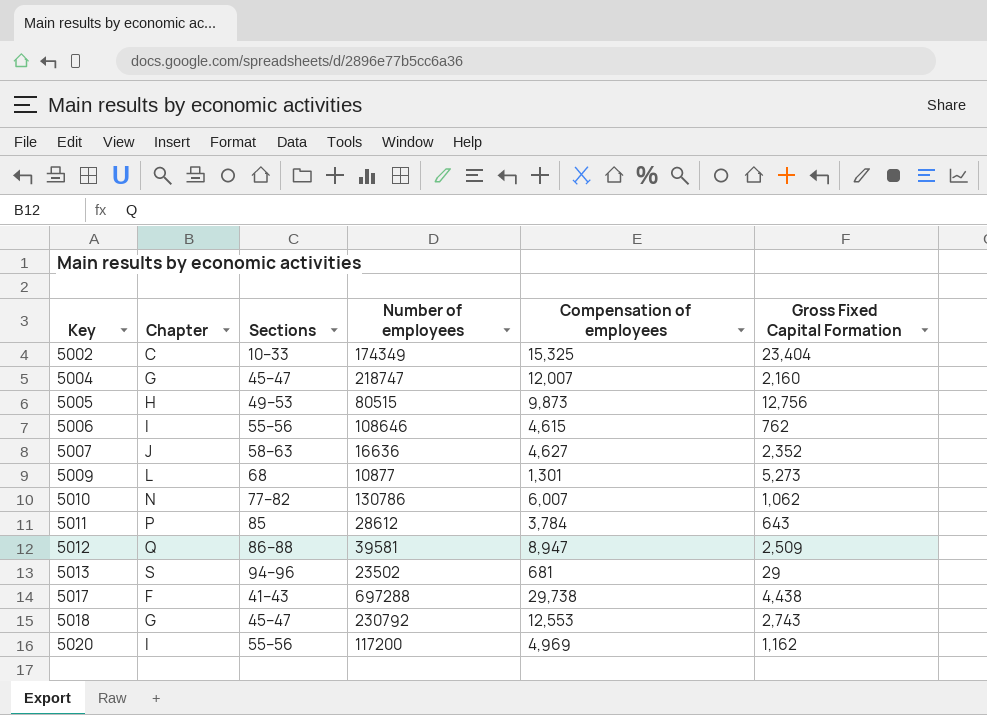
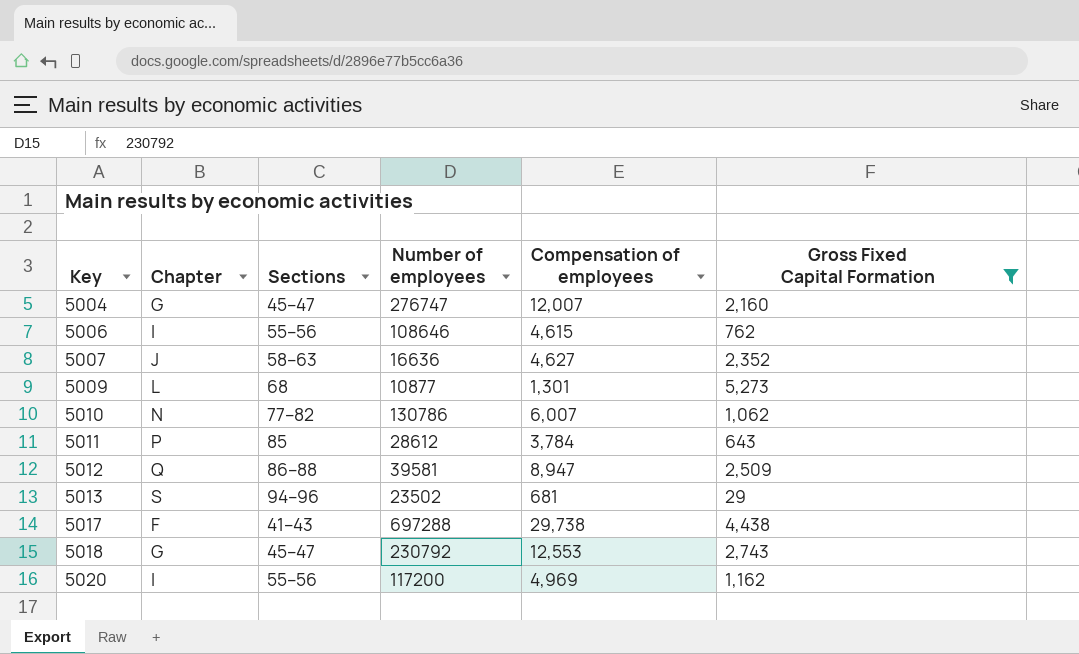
filter: none -> Gross Fixed Capital Formation <= 5,273
5004 | Number of employees: 218747 -> 276747

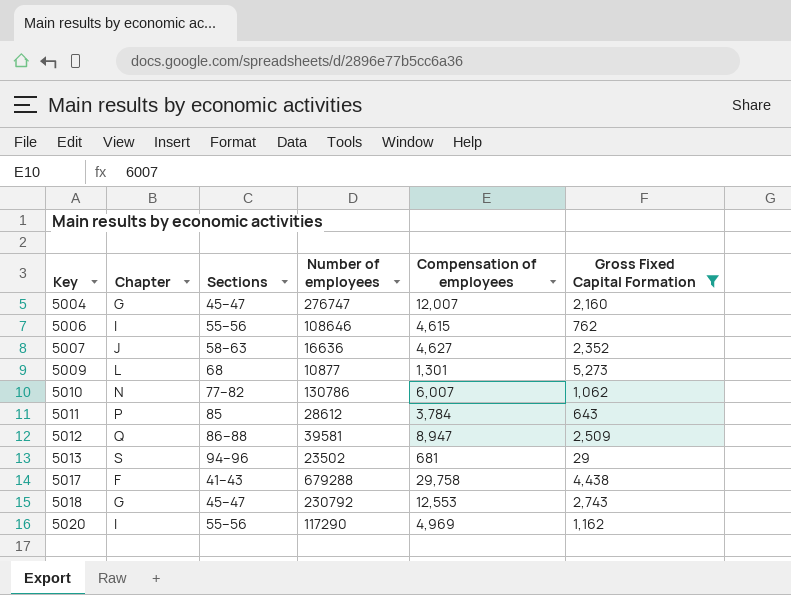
5017 | Number of employees: 697288 -> 679288
5017 | Compensation of employees: 29,738 -> 29,758
5020 | Number of employees: 117200 -> 117290

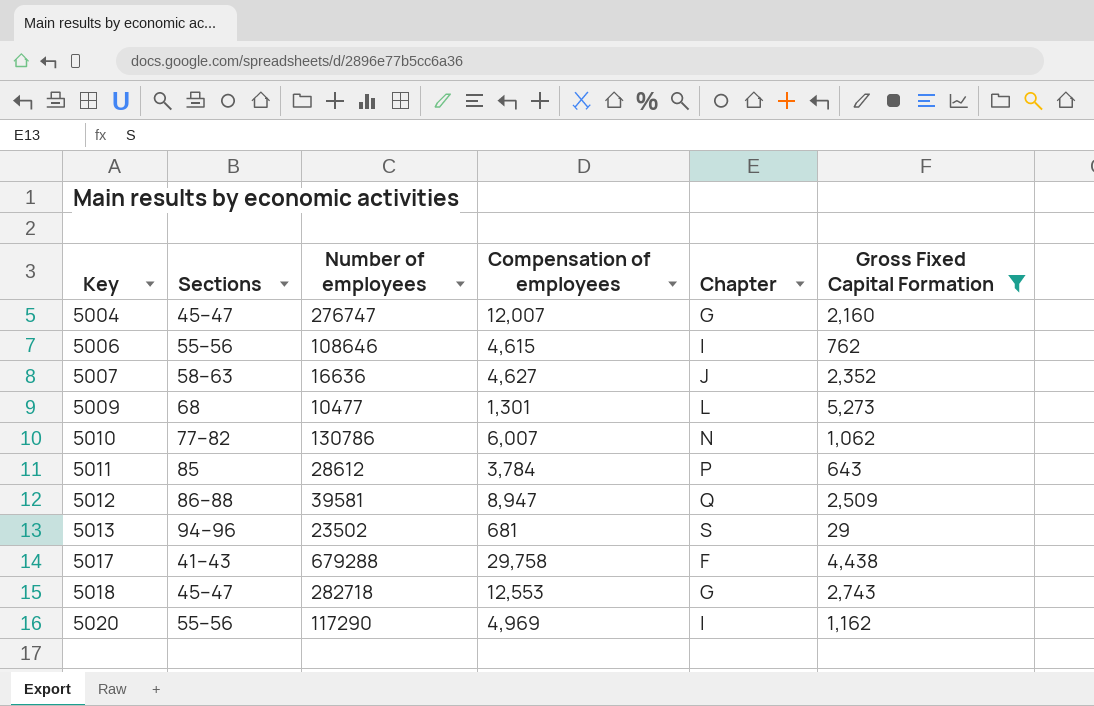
column Chapter | position: 2 -> 5
5009 | Number of employees: 10877 -> 10477
5018 | Number of employees: 230792 -> 282718

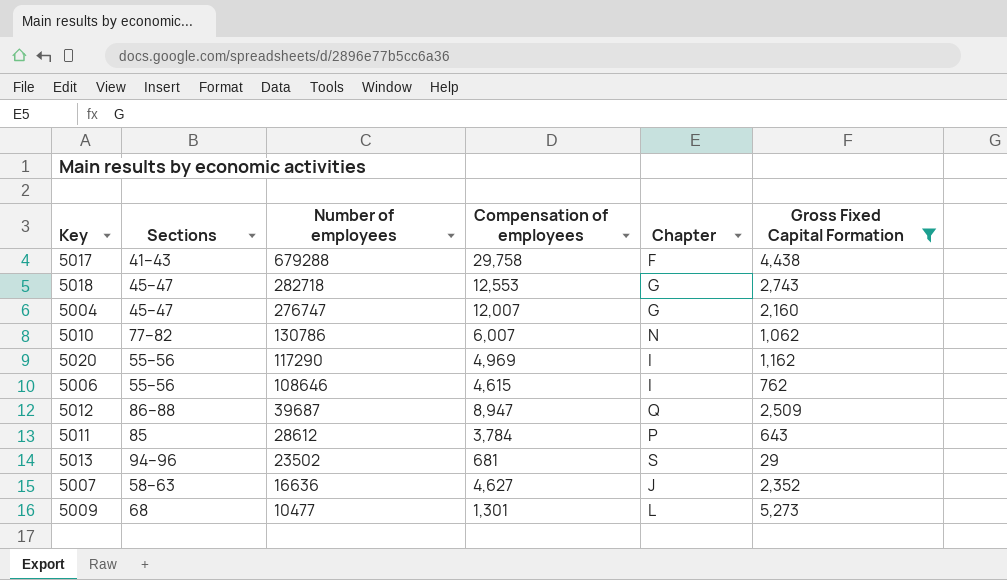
row order: Key ascending -> Number of employees descending
5012 | Number of employees: 39581 -> 39687

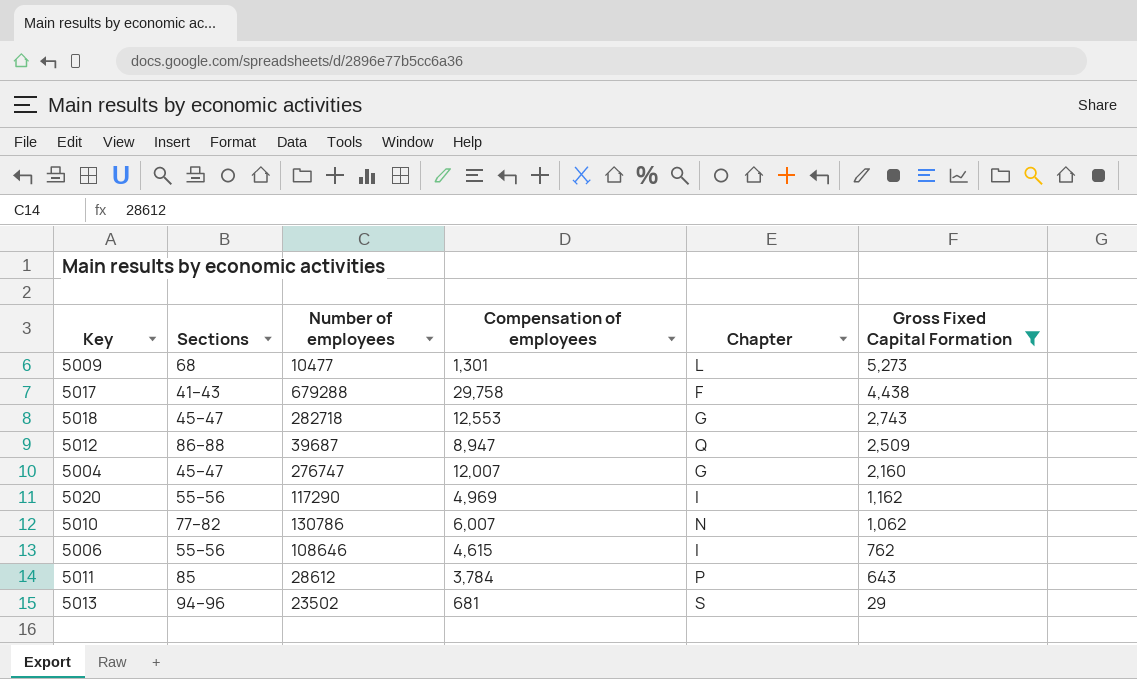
row order: Number of employees descending -> Gross Fixed Capital Formation descending
row 5007: 58–63 | 16636 | 4,627 | J | 2,352 -> none

